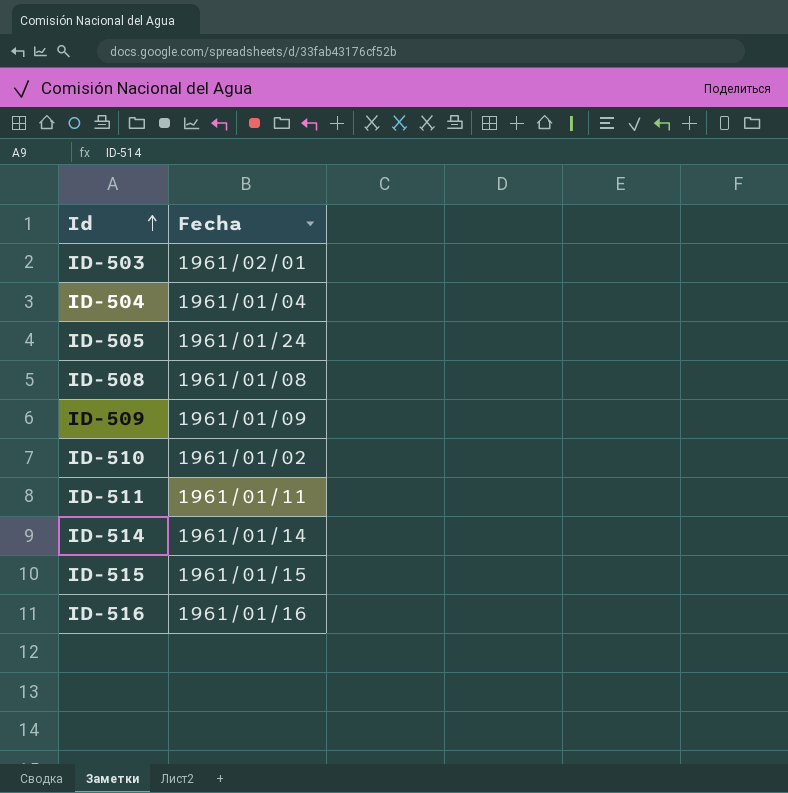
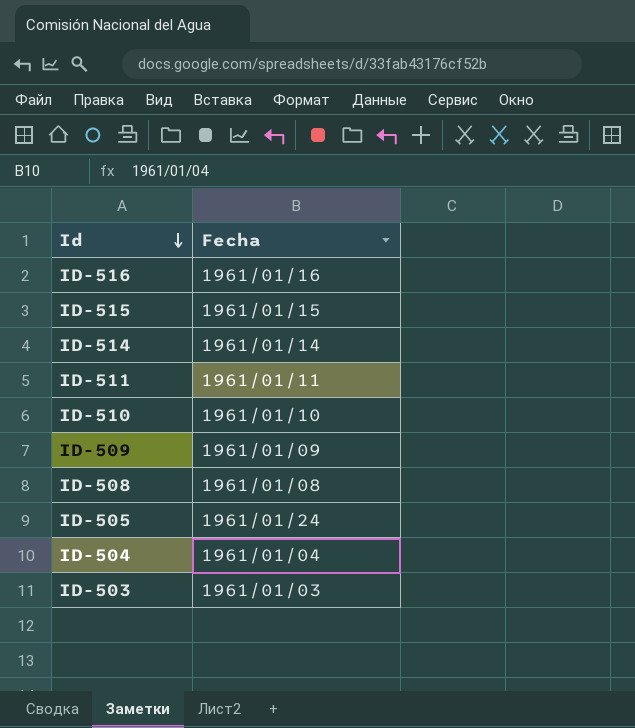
row order: Id ascending -> Id descending
ID-510 | Fecha: 1961/01/02 -> 1961/01/10
ID-503 | Fecha: 1961/02/01 -> 1961/01/03

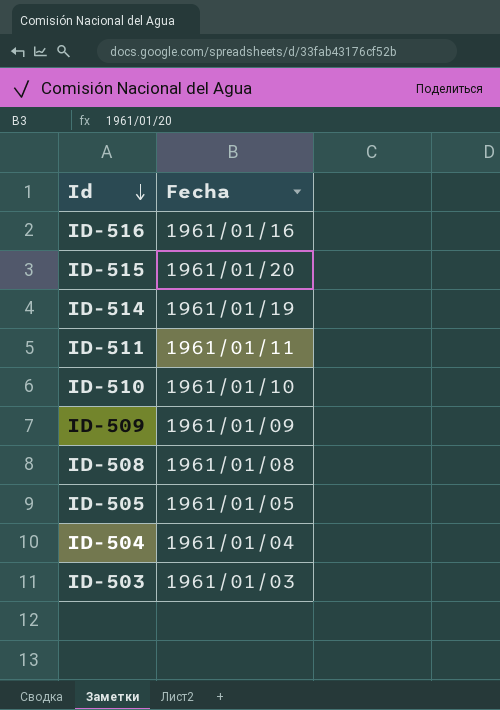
ID-515 | Fecha: 1961/01/15 -> 1961/01/20
ID-514 | Fecha: 1961/01/14 -> 1961/01/19
ID-505 | Fecha: 1961/01/24 -> 1961/01/05

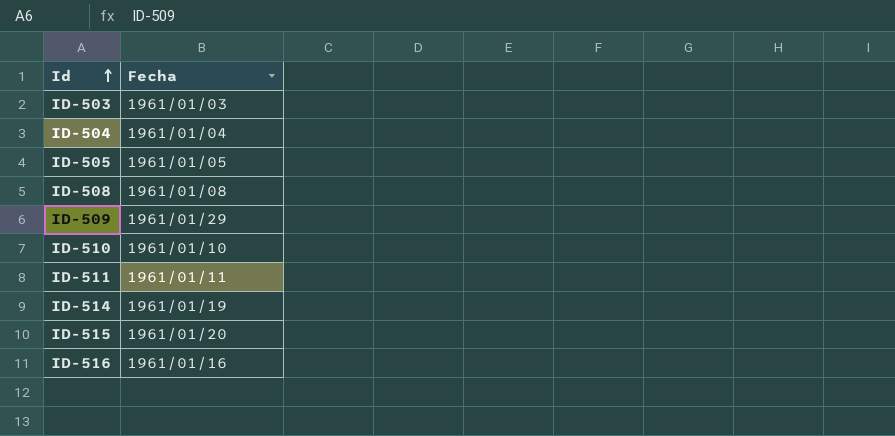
row order: Id descending -> Id ascending
ID-509 | Fecha: 1961/01/09 -> 1961/01/29

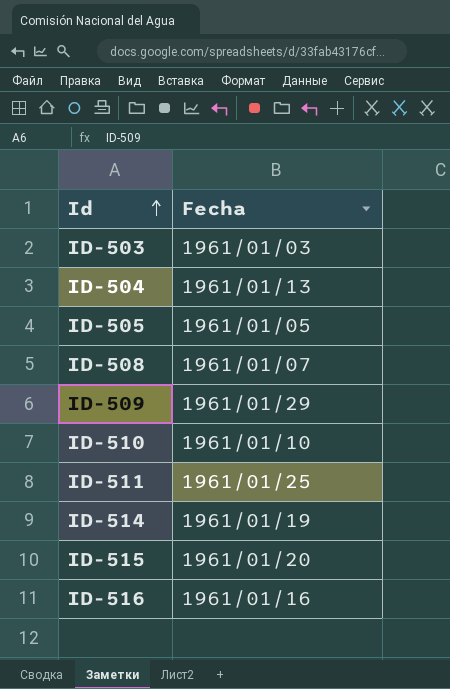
ID-504 | Fecha: 1961/01/04 -> 1961/01/13
ID-508 | Fecha: 1961/01/08 -> 1961/01/07
ID-511 | Fecha: 1961/01/11 -> 1961/01/25

